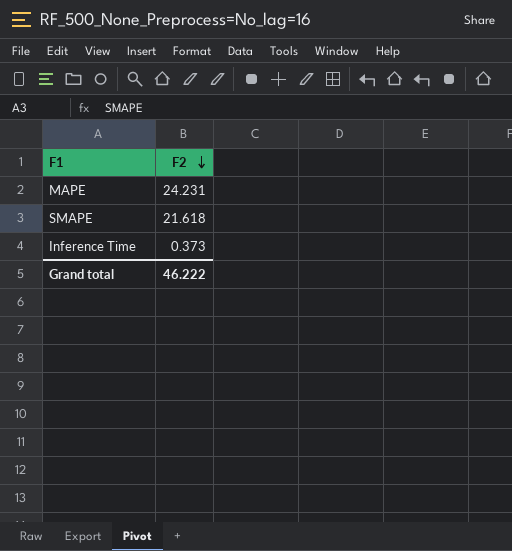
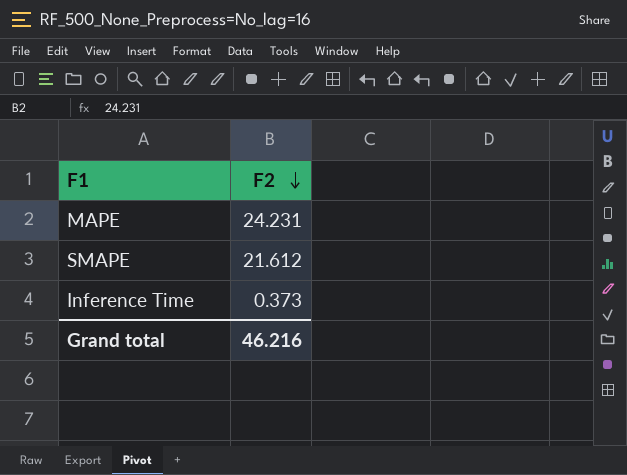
SMAPE | F2: 21.618 -> 21.612
Grand total | F2: 46.222 -> 46.216

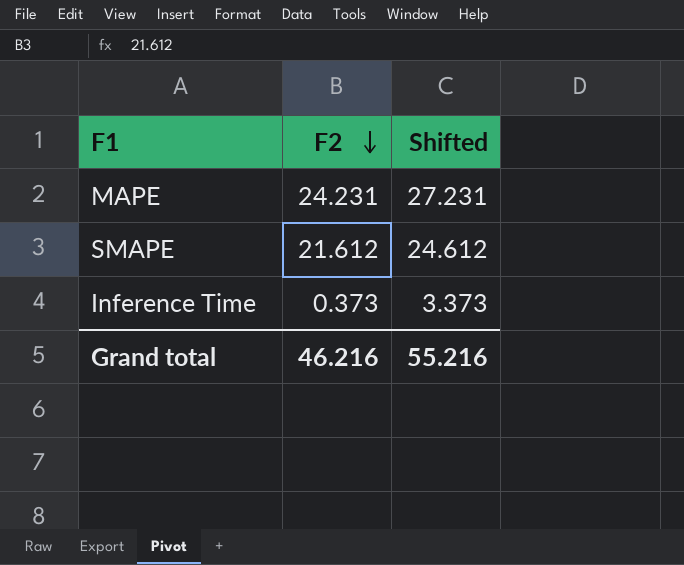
column Shifted | formula: none -> [F2] + 3

